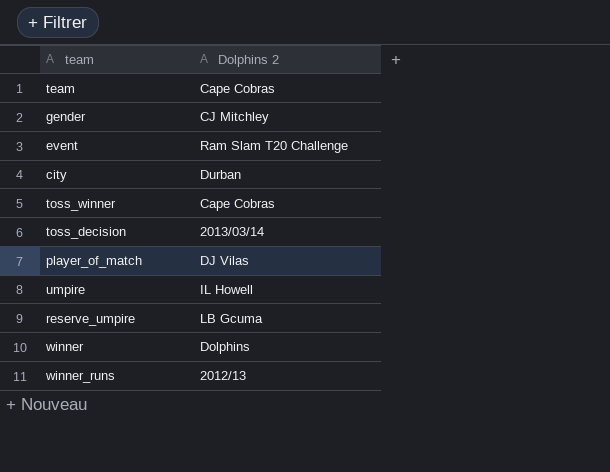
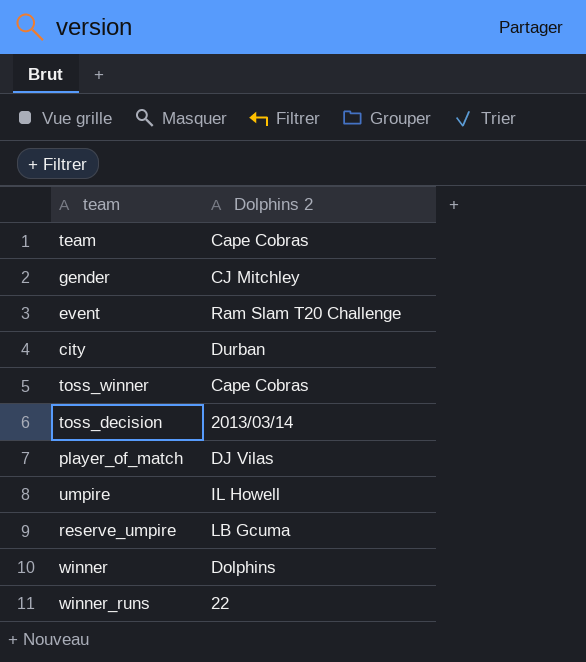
winner_runs | Dolphins 2: 2012/13 -> 22

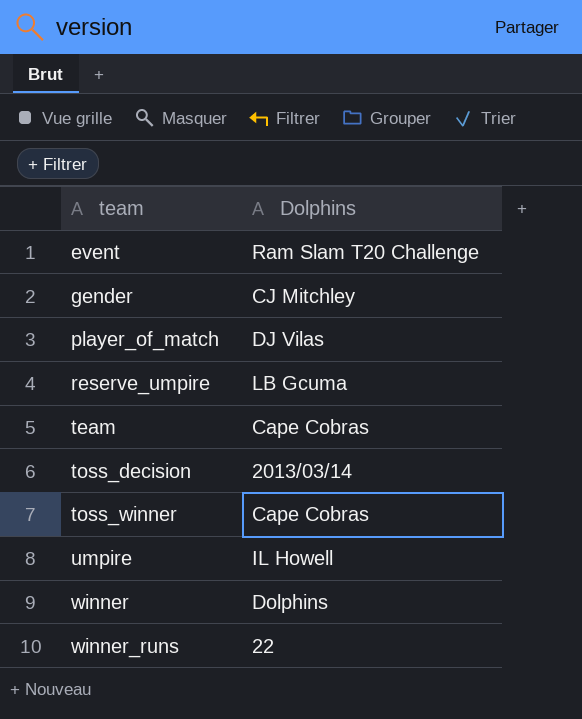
row order: none -> team ascending
column name: Dolphins 2 -> Dolphins
row city: Durban -> none

